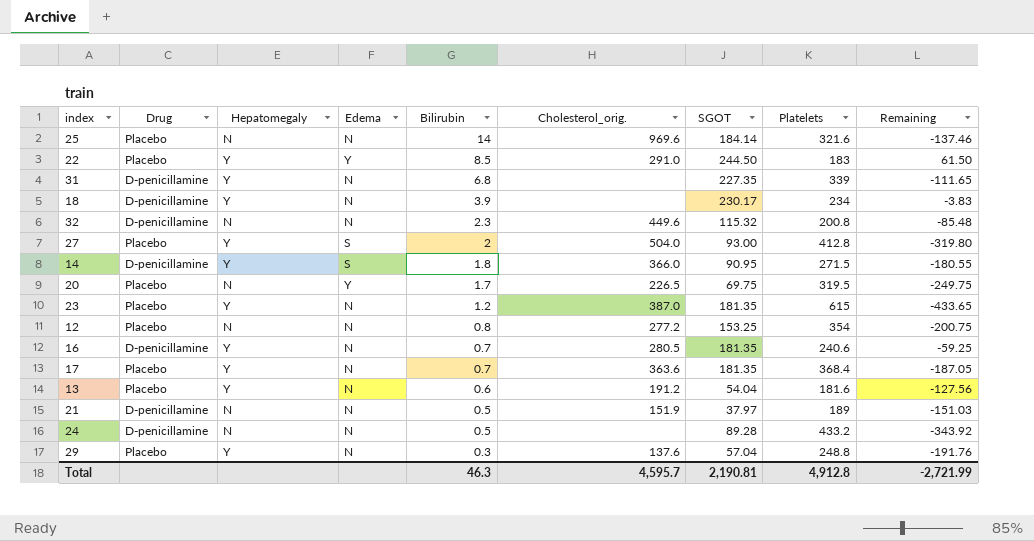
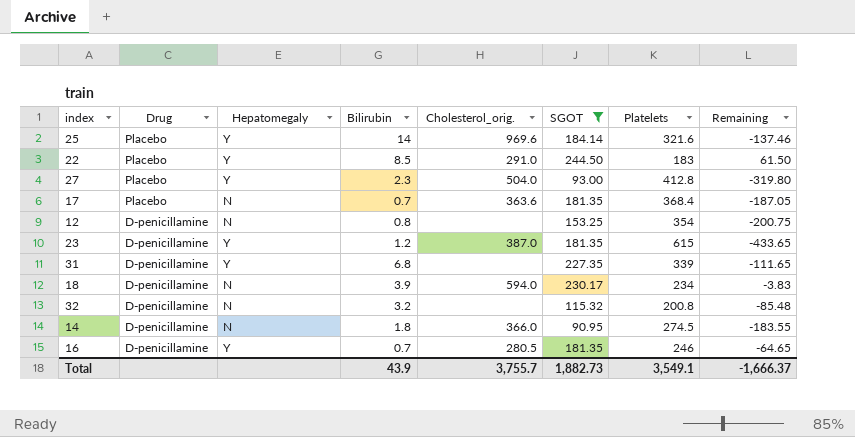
filter: none -> SGOT >= 90.95
row order: Bilirubin descending -> Drug descending
column Edema | position: 4 -> none
25 | Hepatomegaly: N -> Y
27 | Bilirubin: 2 -> 2.3
17 | Hepatomegaly: Y -> N
12 | Drug: Placebo -> D-penicillamine
12 | Cholesterol_orig.: 277.2 -> none
23 | Drug: Placebo -> D-penicillamine
18 | Hepatomegaly: Y -> N
18 | Cholesterol_orig.: none -> 594.0
32 | Bilirubin: 2.3 -> 3.2
32 | Cholesterol_orig.: 449.6 -> none
14 | Hepatomegaly: Y -> N
14 | Platelets: 271.5 -> 274.5
14 | Remaining: -180.55 -> -183.55
16 | Platelets: 240.6 -> 246
16 | Remaining: -59.25 -> -64.65
Total | Bilirubin: 46.3 -> 43.9
Total | Cholesterol_orig.: 4,595.7 -> 3,755.7
Total | SGOT: 2,190.81 -> 1,882.73
Total | Platelets: 4,912.8 -> 3,549.1
Total | Remaining: -2,721.99 -> -1,666.37

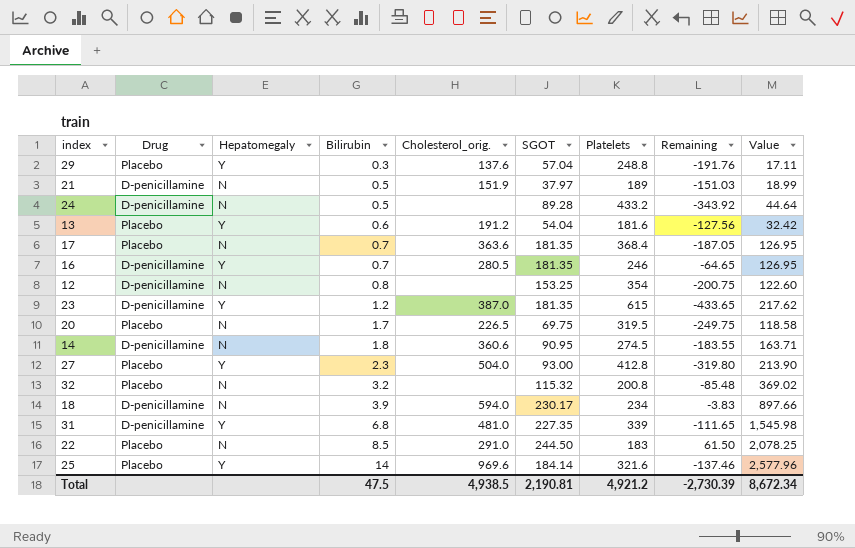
filter: SGOT >= 90.95 -> none
row order: Drug descending -> Bilirubin ascending
column Value | formula: none -> [Bilirubin] * [SGOT]
14 | Cholesterol_orig.: 366.0 -> 360.6
32 | Drug: D-penicillamine -> Placebo
31 | Cholesterol_orig.: none -> 481.0
22 | Hepatomegaly: Y -> N
Total | Bilirubin: 43.9 -> 47.5
Total | Cholesterol_orig.: 3,755.7 -> 4,938.5
Total | SGOT: 1,882.73 -> 2,190.81
Total | Platelets: 3,549.1 -> 4,921.2
Total | Remaining: -1,666.37 -> -2,730.39

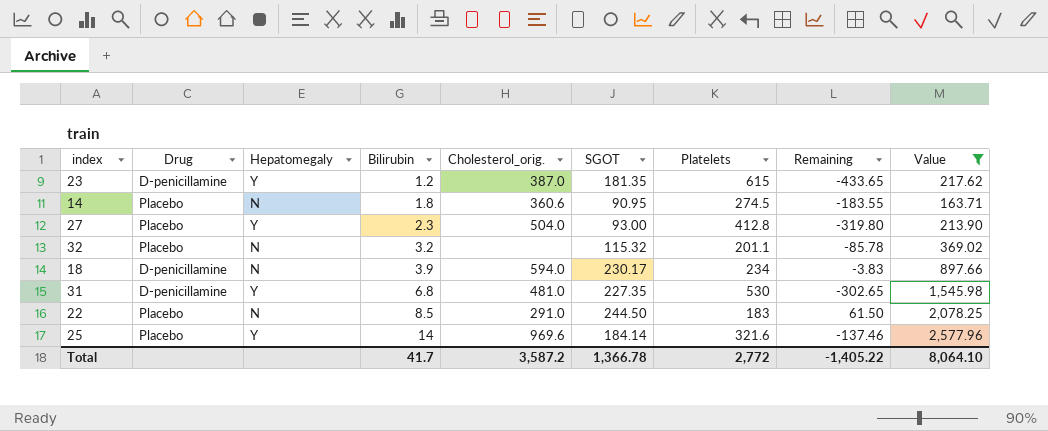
filter: none -> Value >= 163.71
14 | Drug: D-penicillamine -> Placebo
32 | Platelets: 200.8 -> 201.1
32 | Remaining: -85.48 -> -85.78
31 | Platelets: 339 -> 530
31 | Remaining: -111.65 -> -302.65
Total | Bilirubin: 47.5 -> 41.7
Total | Cholesterol_orig.: 4,938.5 -> 3,587.2
Total | SGOT: 2,190.81 -> 1,366.78
Total | Platelets: 4,921.2 -> 2,772
Total | Remaining: -2,730.39 -> -1,405.22
Total | Value: 8,672.34 -> 8,064.10

